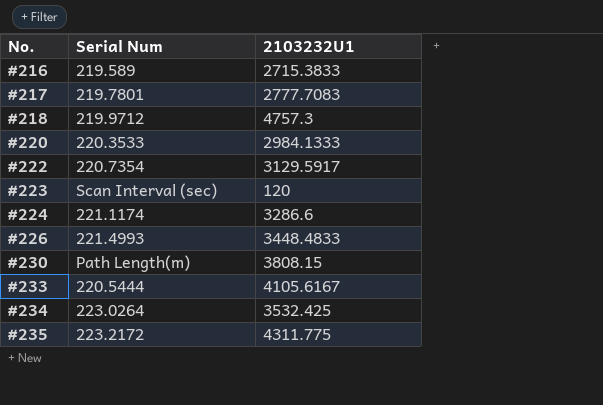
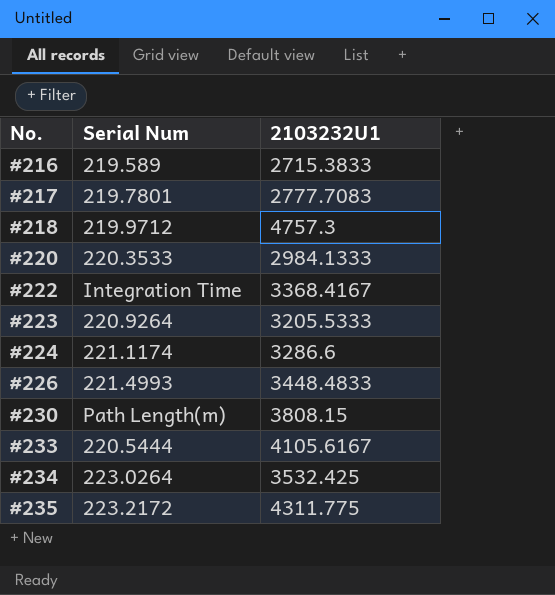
#222 | Serial Num: 220.7354 -> Integration Time
#222 | 2103232U1: 3129.5917 -> 3368.4167
#223 | Serial Num: Scan Interval (sec) -> 220.9264
#223 | 2103232U1: 120 -> 3205.5333

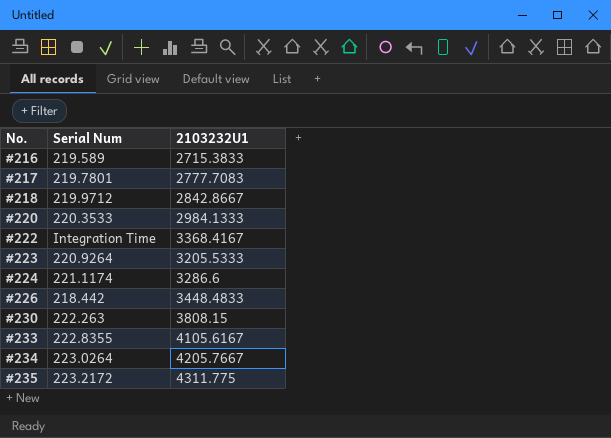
#218 | 2103232U1: 4757.3 -> 2842.8667
#226 | Serial Num: 221.4993 -> 218.442
#230 | Serial Num: Path Length(m) -> 222.263
#233 | Serial Num: 220.5444 -> 222.8355
#234 | 2103232U1: 3532.425 -> 4205.7667

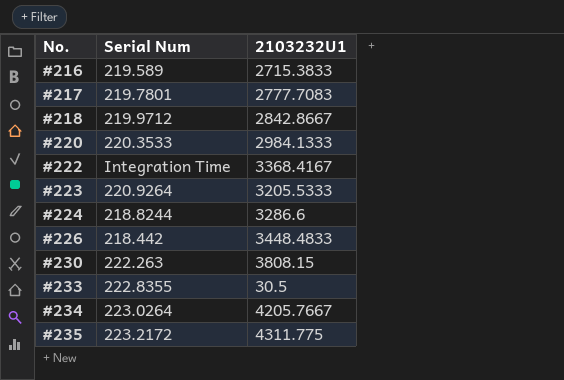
#224 | Serial Num: 221.1174 -> 218.8244
#233 | 2103232U1: 4105.6167 -> 30.5

